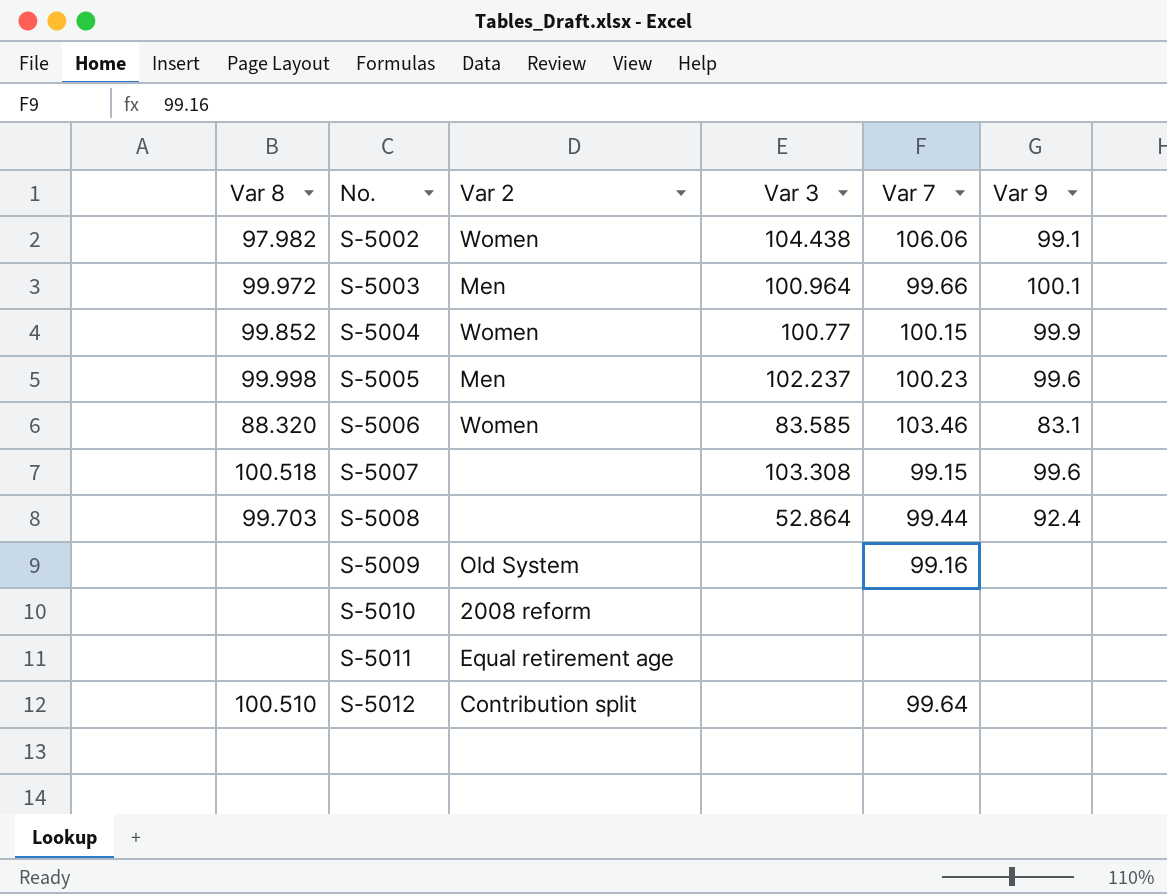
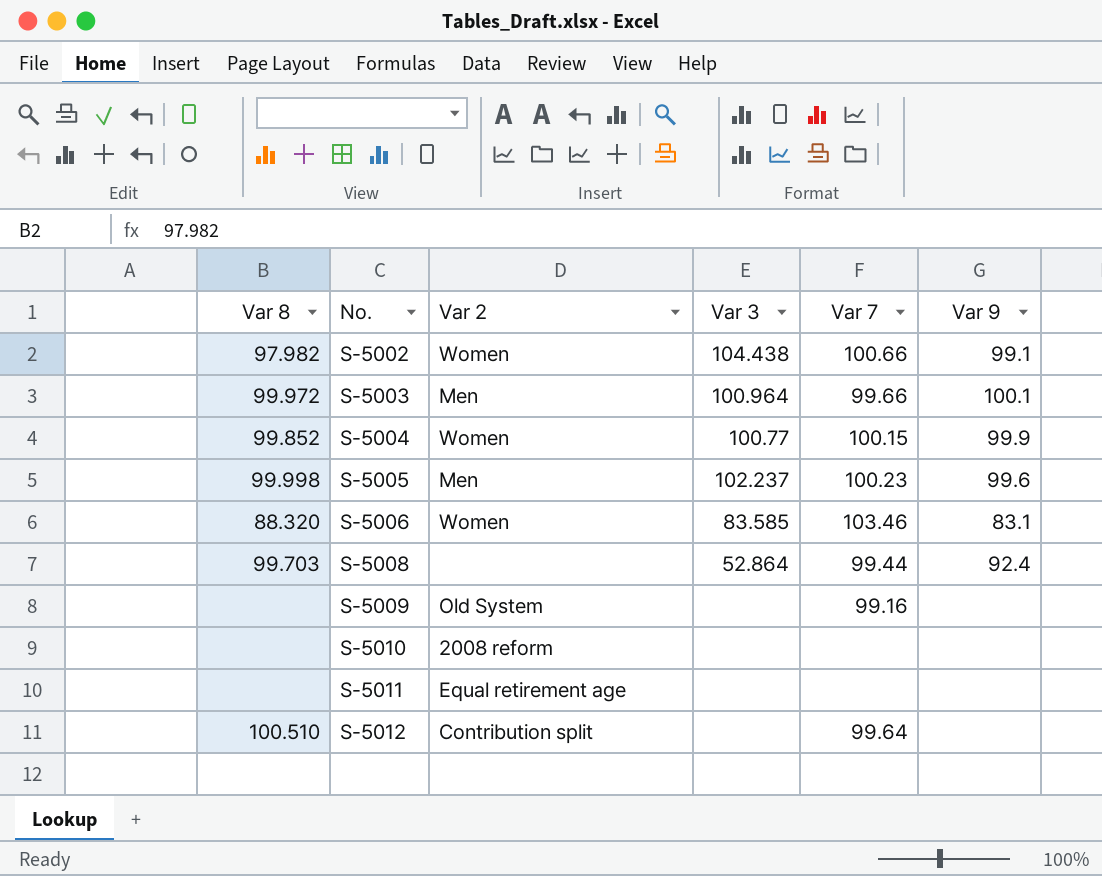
row S-5007: 100.518 | none | 103.308 | 99.15 | 99.6 -> none
S-5002 | Var 7: 106.06 -> 100.66

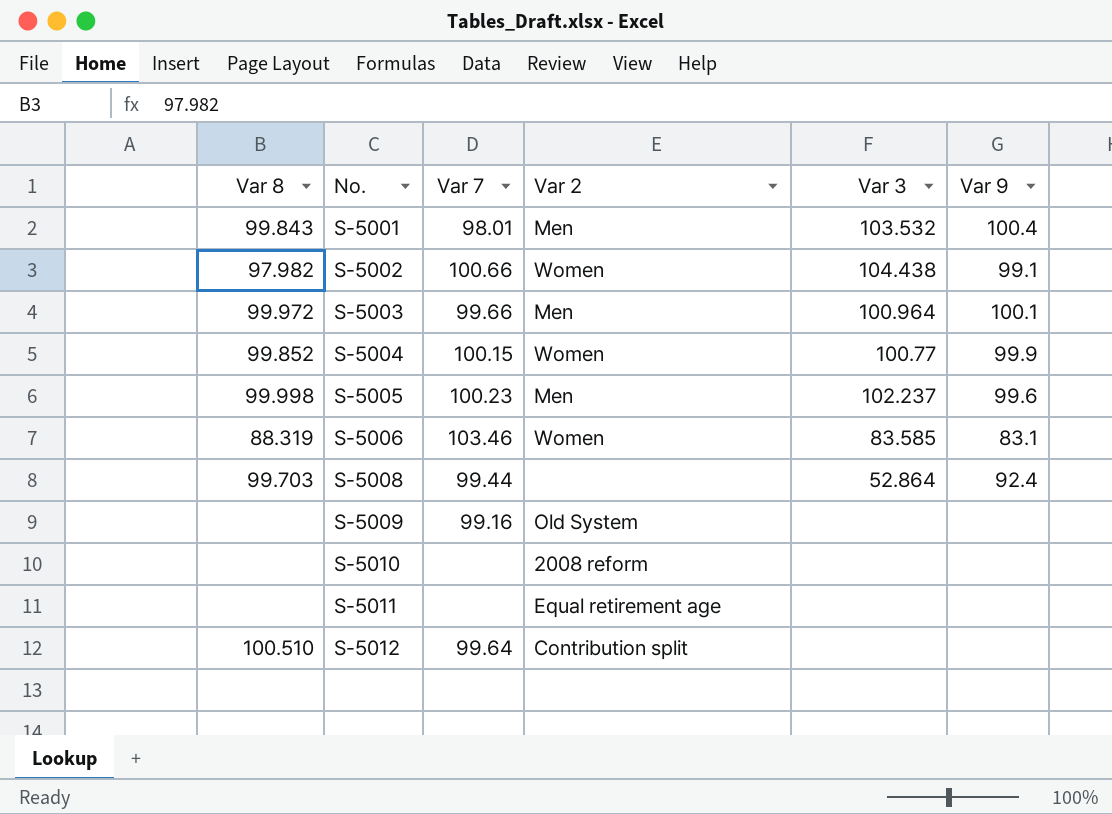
column Var 7 | position: 5 -> 3
row S-5001: none -> 99.843 | 98.01 | Men | 103.532 | 100.4
S-5006 | Var 8: 88.320 -> 88.319

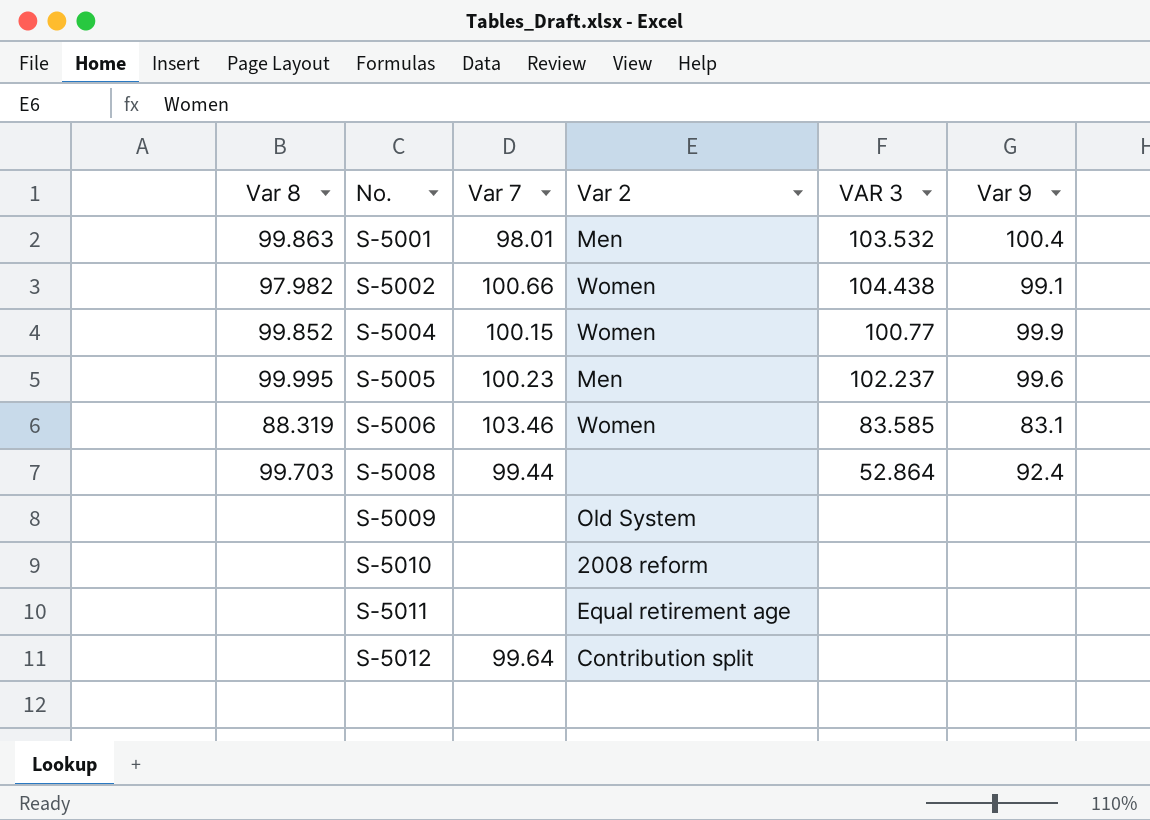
column name: Var 3 -> VAR 3
row S-5003: 99.972 | 99.66 | Men | 100.964 | 100.1 -> none
S-5001 | Var 8: 99.843 -> 99.863
S-5005 | Var 8: 99.998 -> 99.995
S-5009 | Var 7: 99.16 -> none
S-5012 | Var 8: 100.510 -> none

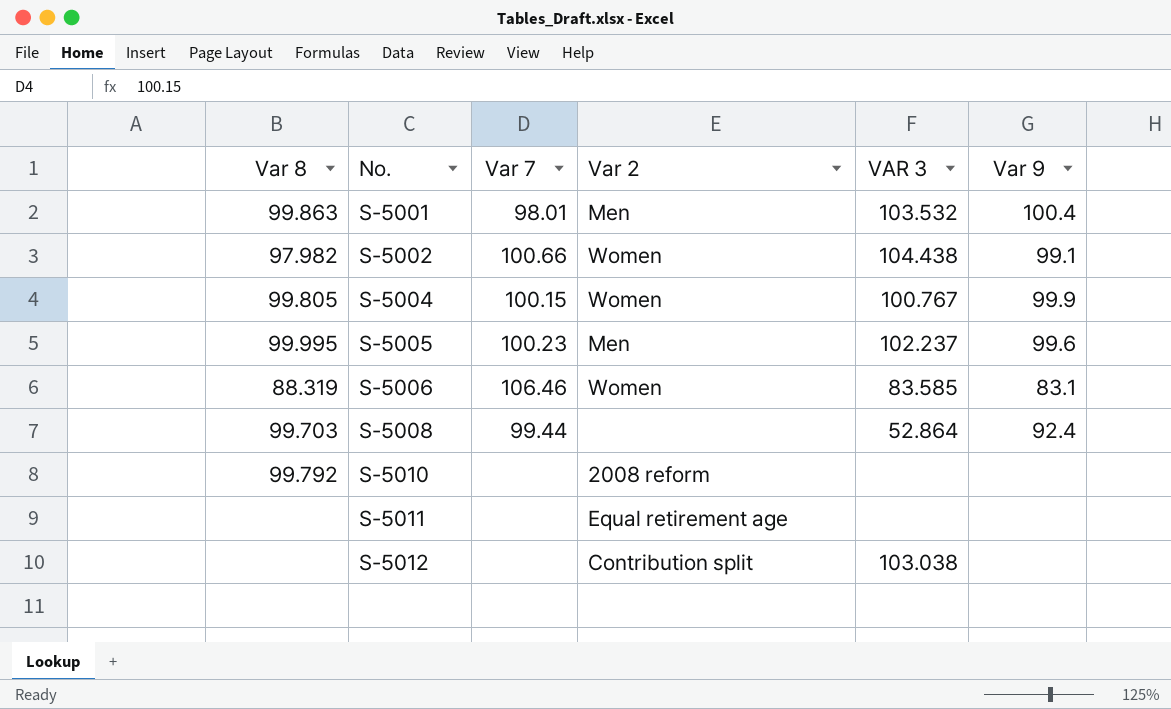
row S-5009: none | none | Old System | none | none -> none
S-5004 | Var 8: 99.852 -> 99.805
S-5004 | VAR 3: 100.77 -> 100.767
S-5006 | Var 7: 103.46 -> 106.46
S-5010 | Var 8: none -> 99.792
S-5012 | Var 7: 99.64 -> none
S-5012 | VAR 3: none -> 103.038

